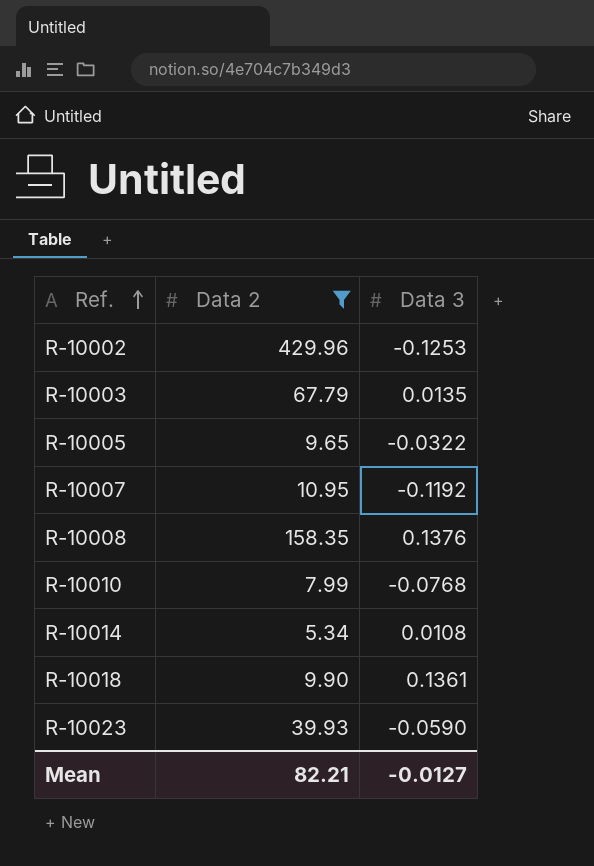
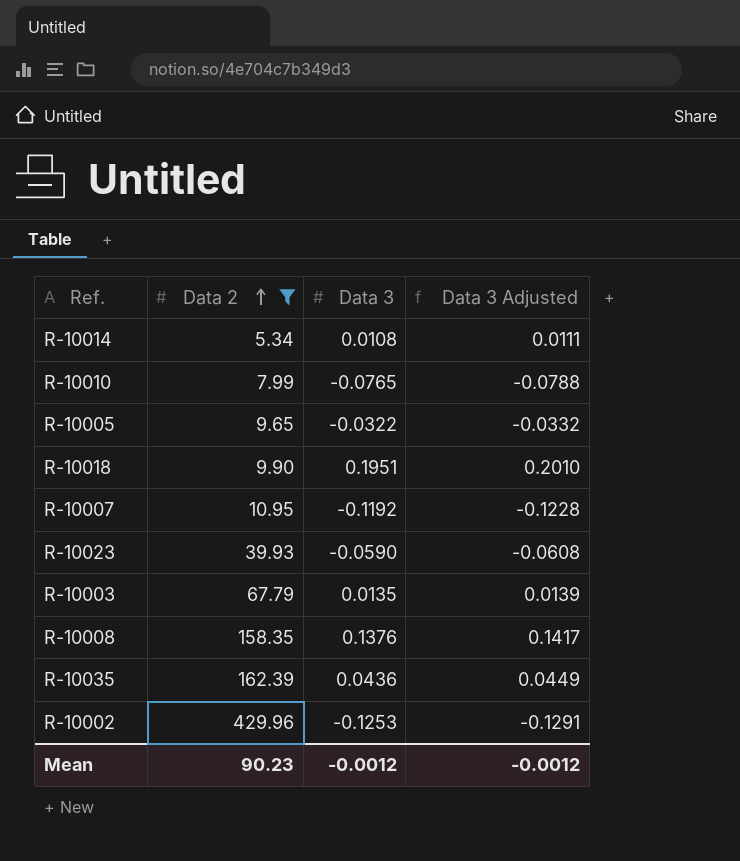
row order: Ref. ascending -> Data 2 ascending
column Data 3 Adjusted | formula: none -> [Data 3] * 1.03
R-10010 | Data 3: -0.0768 -> -0.0765
R-10018 | Data 3: 0.1361 -> 0.1951
row R-10035: none -> 162.39 | 0.0436 | 0.0449
Mean | Data 2: 82.21 -> 90.23
Mean | Data 3: -0.0127 -> -0.0012

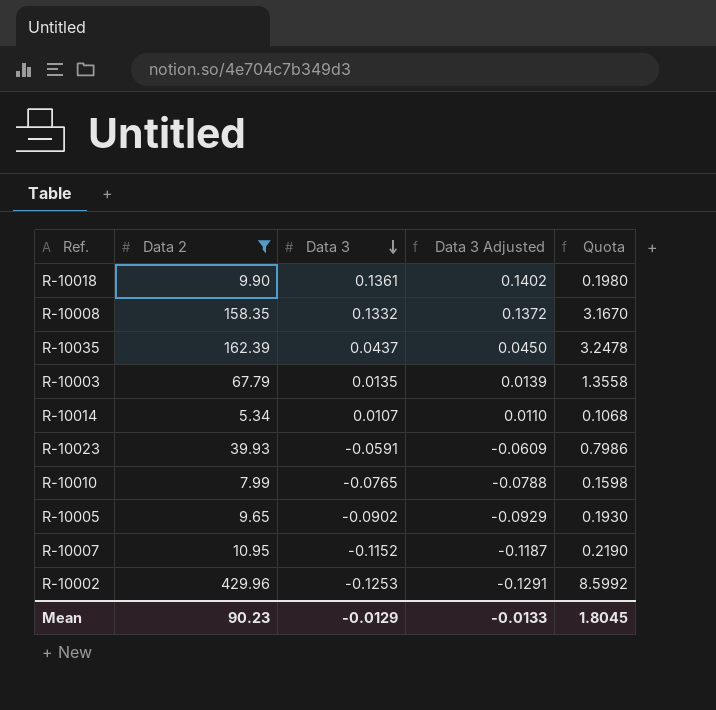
row order: Data 2 ascending -> Data 3 descending
column Quota | formula: none -> [Data 2] * 0.02
R-10018 | Data 3: 0.1951 -> 0.1361
R-10018 | Data 3 Adjusted: 0.2010 -> 0.1402
R-10008 | Data 3: 0.1376 -> 0.1332
R-10008 | Data 3 Adjusted: 0.1417 -> 0.1372
R-10035 | Data 3: 0.0436 -> 0.0437
R-10035 | Data 3 Adjusted: 0.0449 -> 0.0450
R-10014 | Data 3: 0.0108 -> 0.0107
R-10014 | Data 3 Adjusted: 0.0111 -> 0.0110
R-10023 | Data 3: -0.0590 -> -0.0591
R-10023 | Data 3 Adjusted: -0.0608 -> -0.0609
R-10005 | Data 3: -0.0322 -> -0.0902
R-10005 | Data 3 Adjusted: -0.0332 -> -0.0929
R-10007 | Data 3: -0.1192 -> -0.1152
R-10007 | Data 3 Adjusted: -0.1228 -> -0.1187
Mean | Data 3: -0.0012 -> -0.0129
Mean | Data 3 Adjusted: -0.0012 -> -0.0133

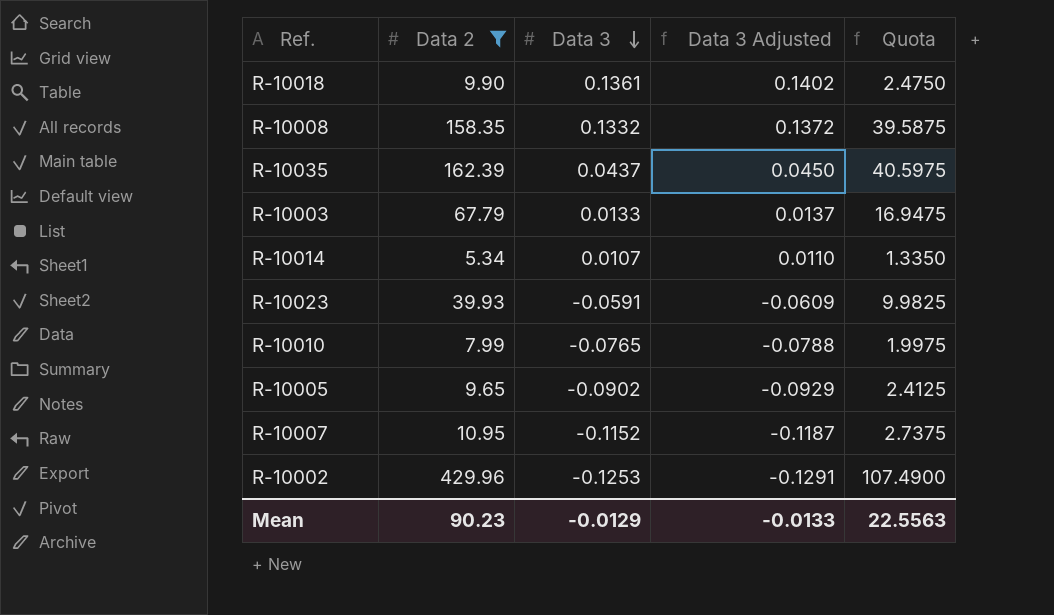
column Quota | formula: [Data 2] * 0.02 -> [Data 2] * 0.25
R-10003 | Data 3: 0.0135 -> 0.0133
R-10003 | Data 3 Adjusted: 0.0139 -> 0.0137
Mean | Quota: 1.8045 -> 22.5563

